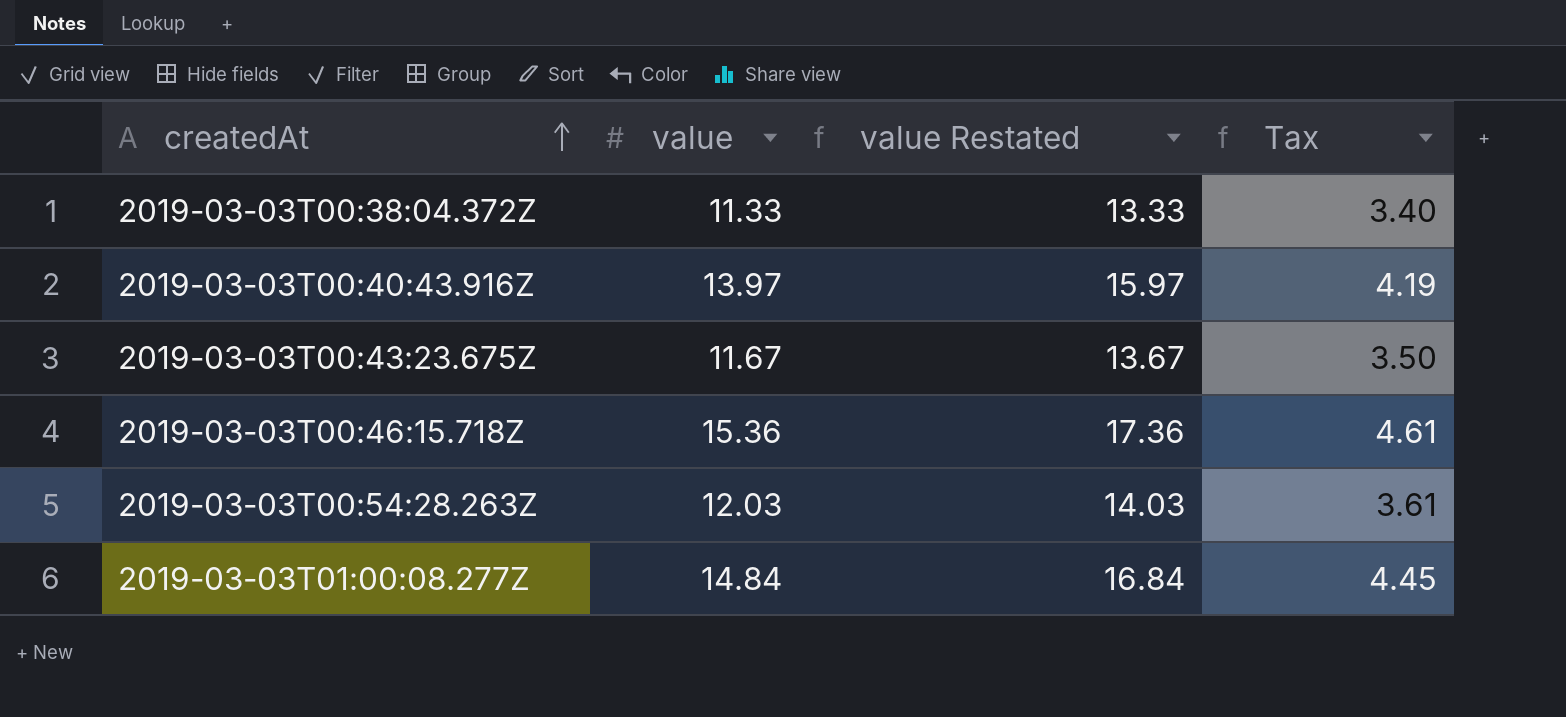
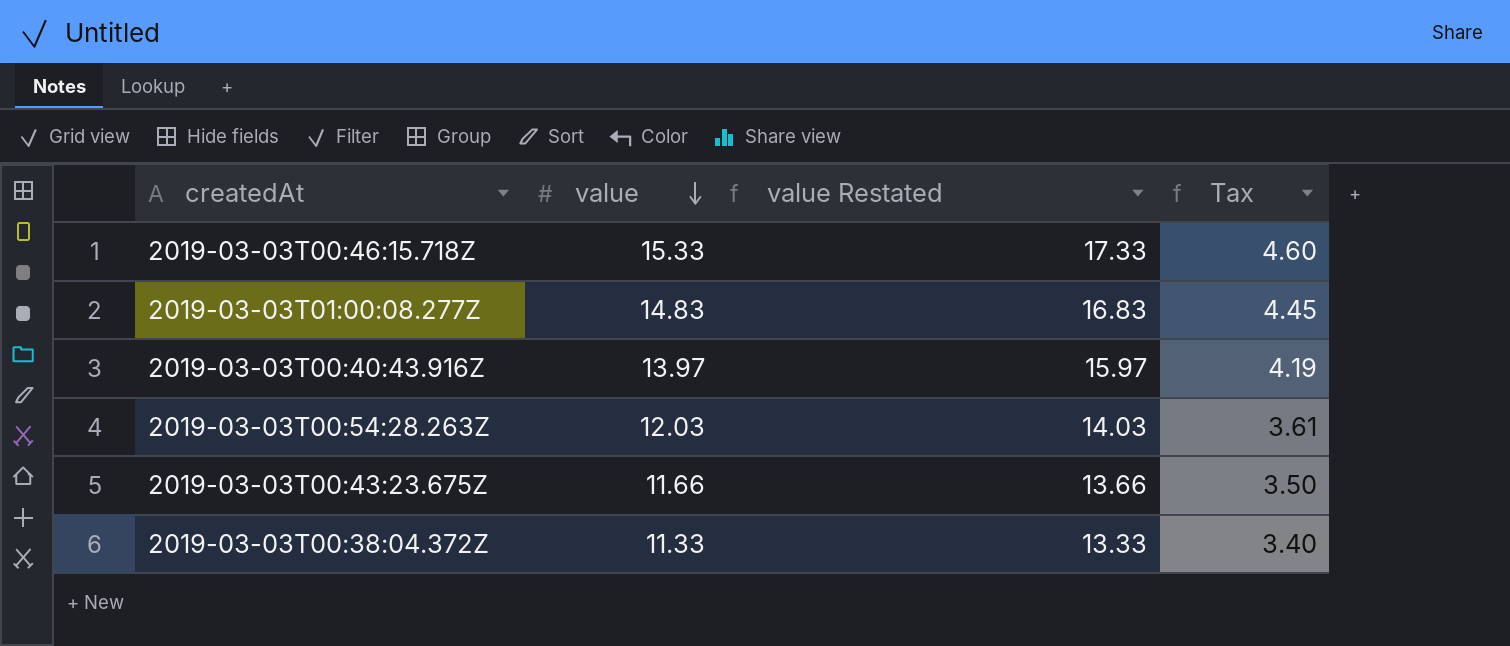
row order: createdAt ascending -> value descending
2019-03-03T00:46:15.718Z | value: 15.36 -> 15.33
2019-03-03T00:46:15.718Z | value Restated: 17.36 -> 17.33
2019-03-03T00:46:15.718Z | Tax: 4.61 -> 4.60
2019-03-03T01:00:08.277Z | value: 14.84 -> 14.83
2019-03-03T01:00:08.277Z | value Restated: 16.84 -> 16.83
2019-03-03T00:43:23.675Z | value: 11.67 -> 11.66
2019-03-03T00:43:23.675Z | value Restated: 13.67 -> 13.66

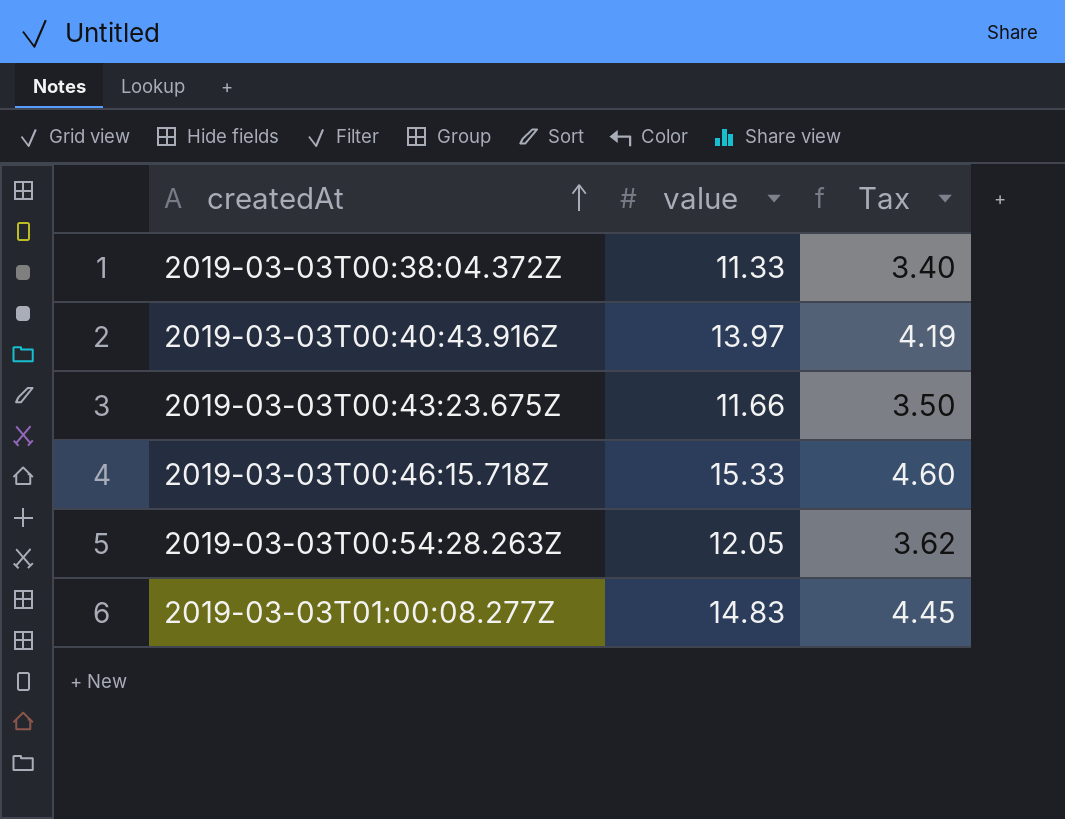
row order: value descending -> createdAt ascending
column value Restated | formula: [value] + 2 -> none
2019-03-03T00:54:28.263Z | value: 12.03 -> 12.05
2019-03-03T00:54:28.263Z | Tax: 3.61 -> 3.62

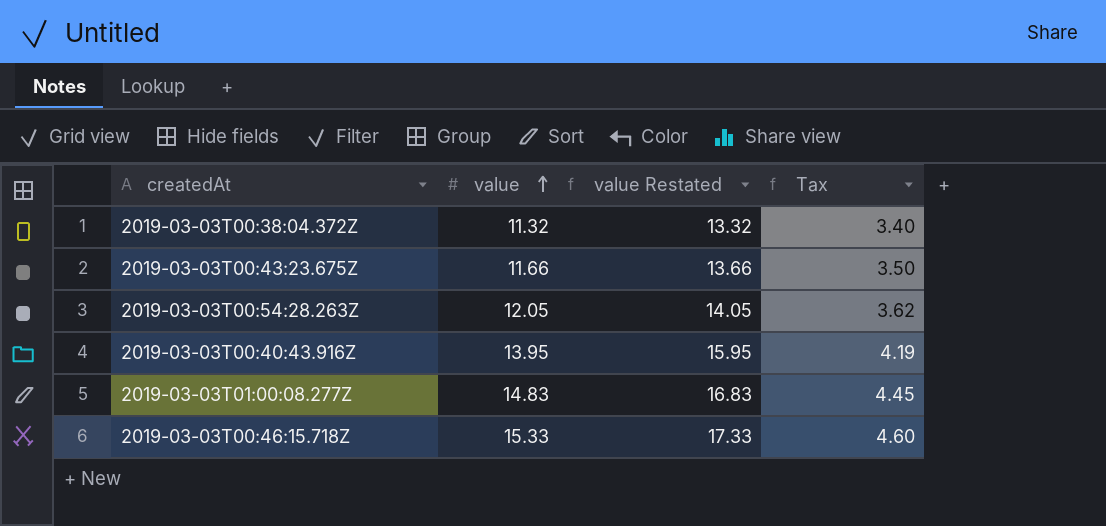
row order: createdAt ascending -> value ascending
column value Restated | formula: none -> [value] + 2
2019-03-03T00:38:04.372Z | value: 11.33 -> 11.32
2019-03-03T00:40:43.916Z | value: 13.97 -> 13.95

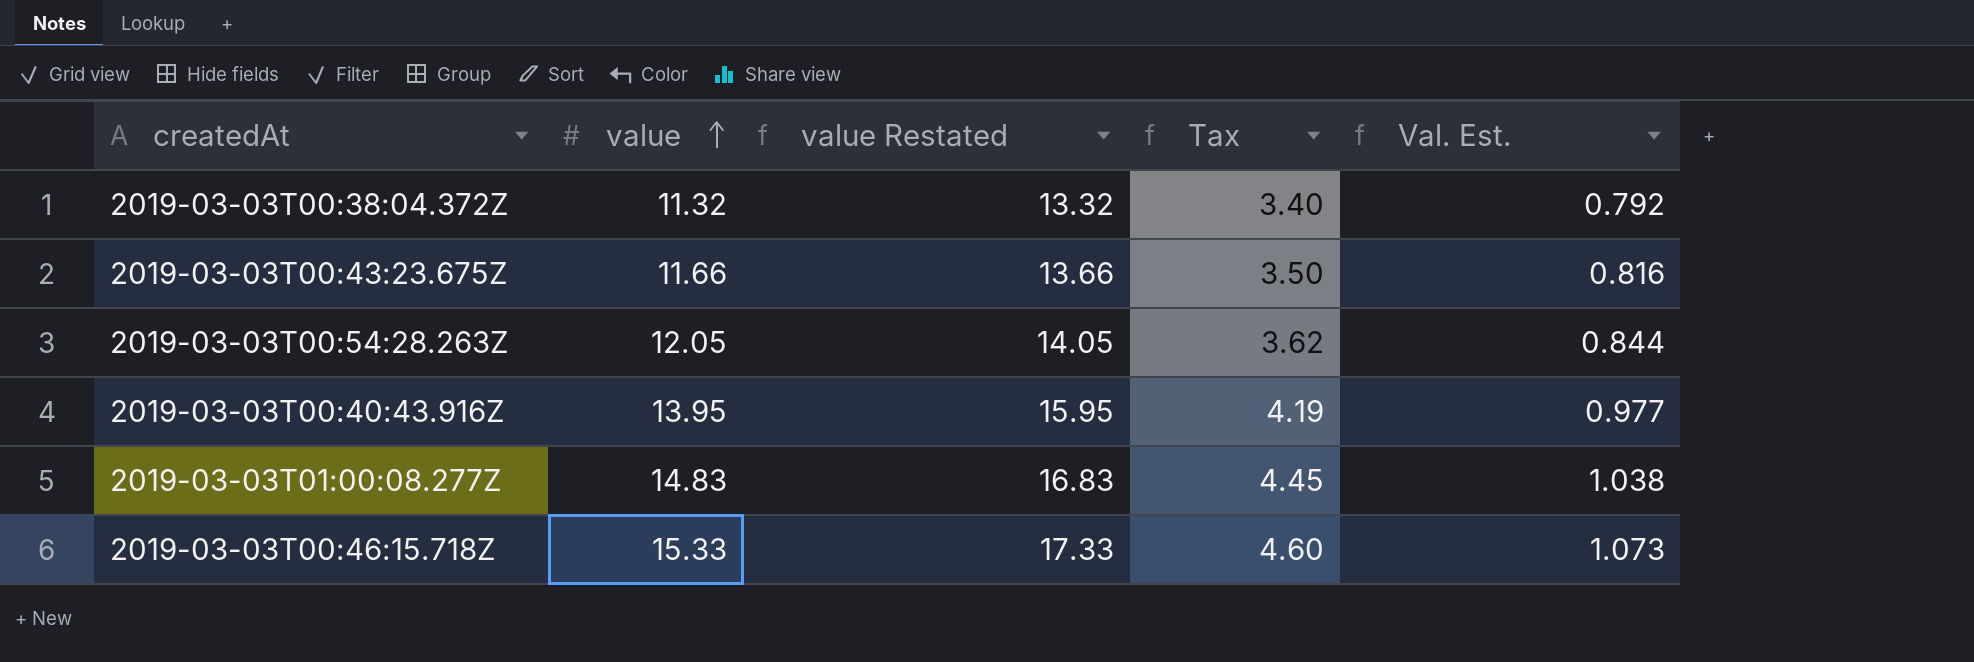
column Val. Est. | formula: none -> [value] * 0.07

